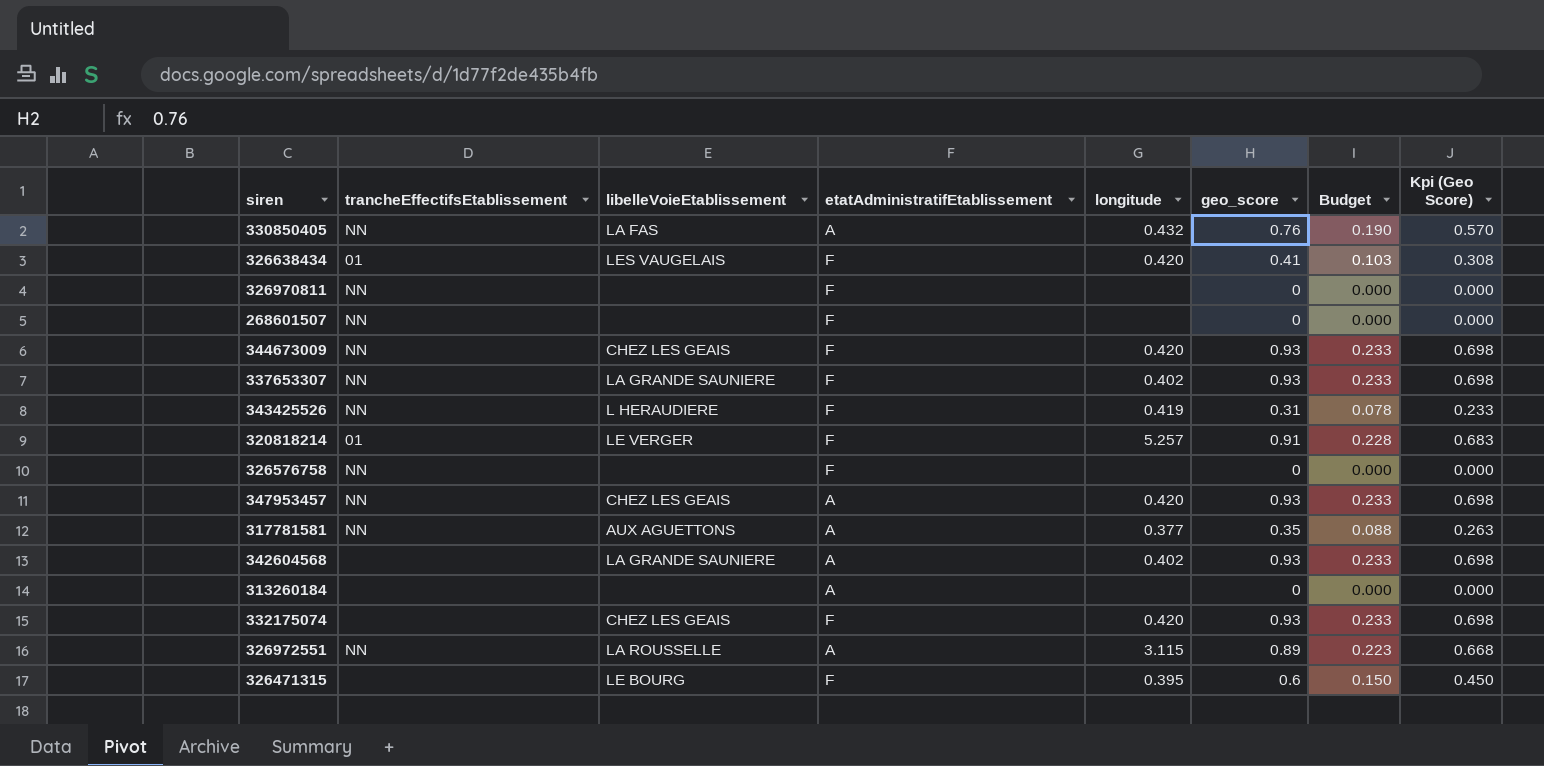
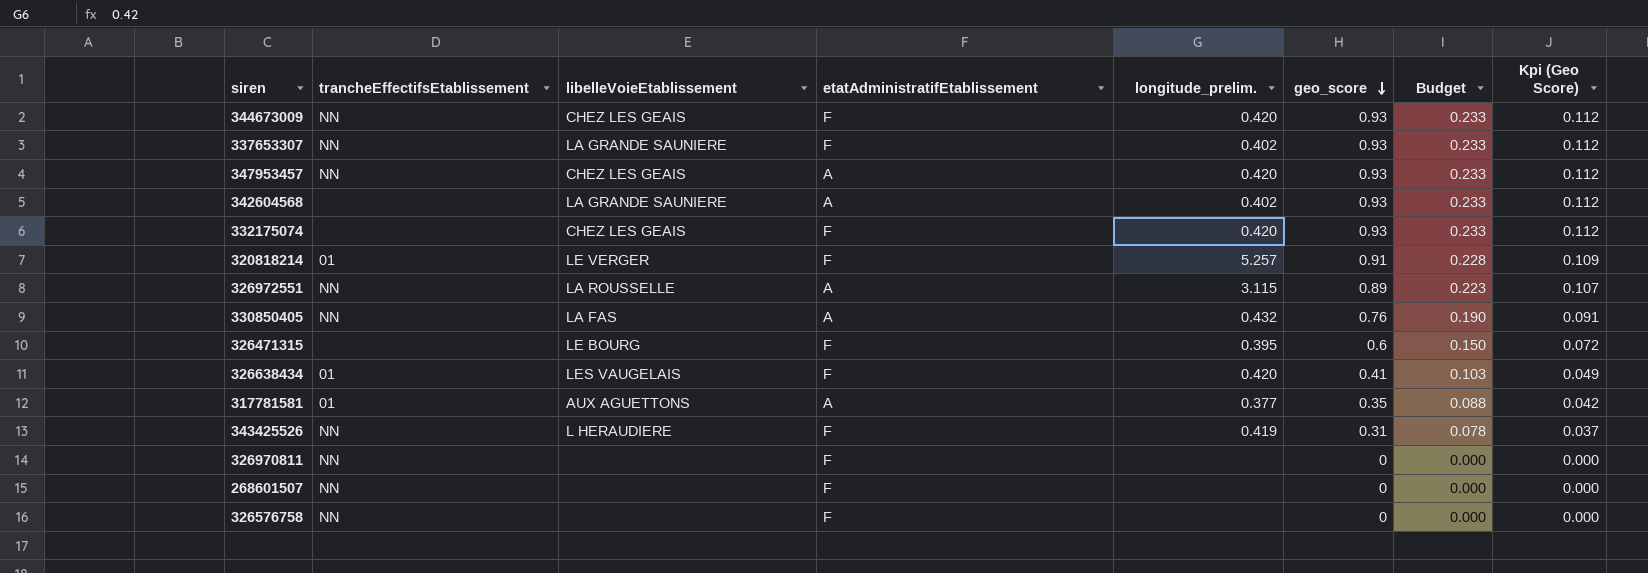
row order: none -> geo_score descending
column name: longitude -> longitude_prelim.
column Kpi (Geo Score) | formula: [geo_score] * 0.75 -> [geo_score] * 0.12
row 313260184: none | none | A | none | 0 | 0.000 | 0.000 -> none
317781581 | trancheEffectifsEtablissement: NN -> 01

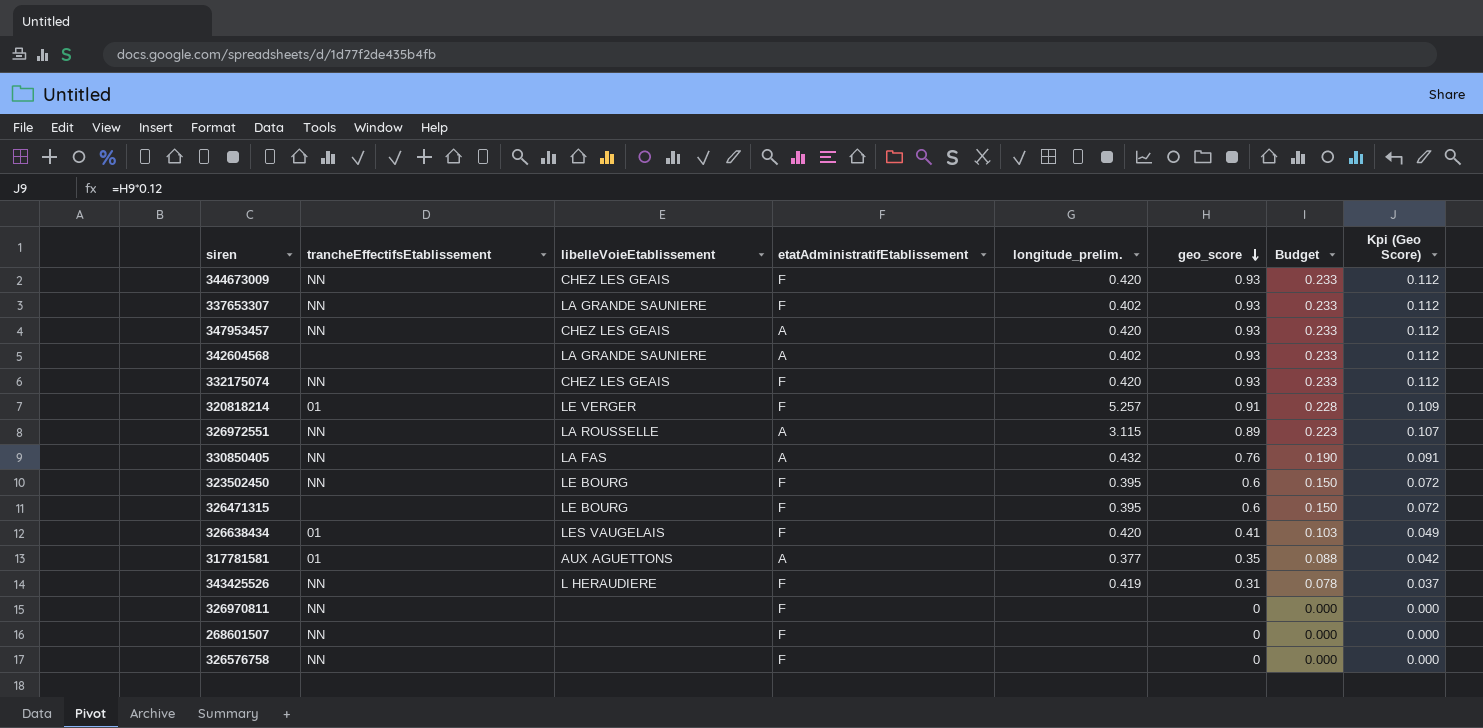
332175074 | trancheEffectifsEtablissement: none -> NN
row 323502450: none -> NN | LE BOURG | F | 0.395 | 0.6 | 0.150 | 0.072

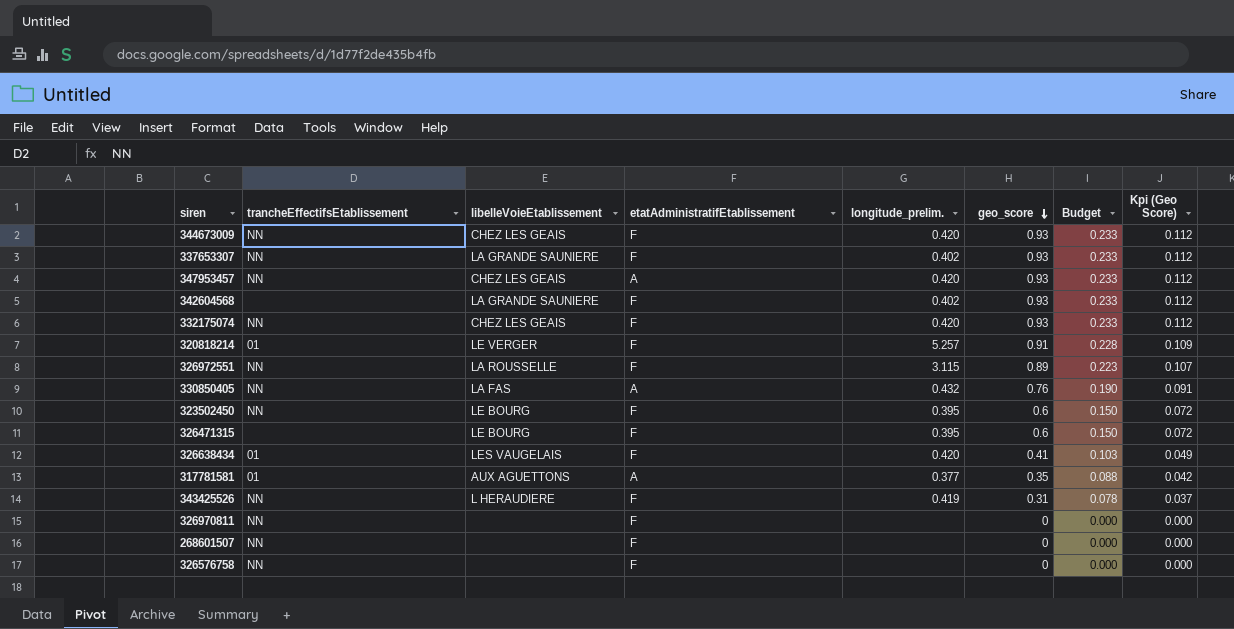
342604568 | etatAdministratifEtablissement: A -> F
326972551 | etatAdministratifEtablissement: A -> F

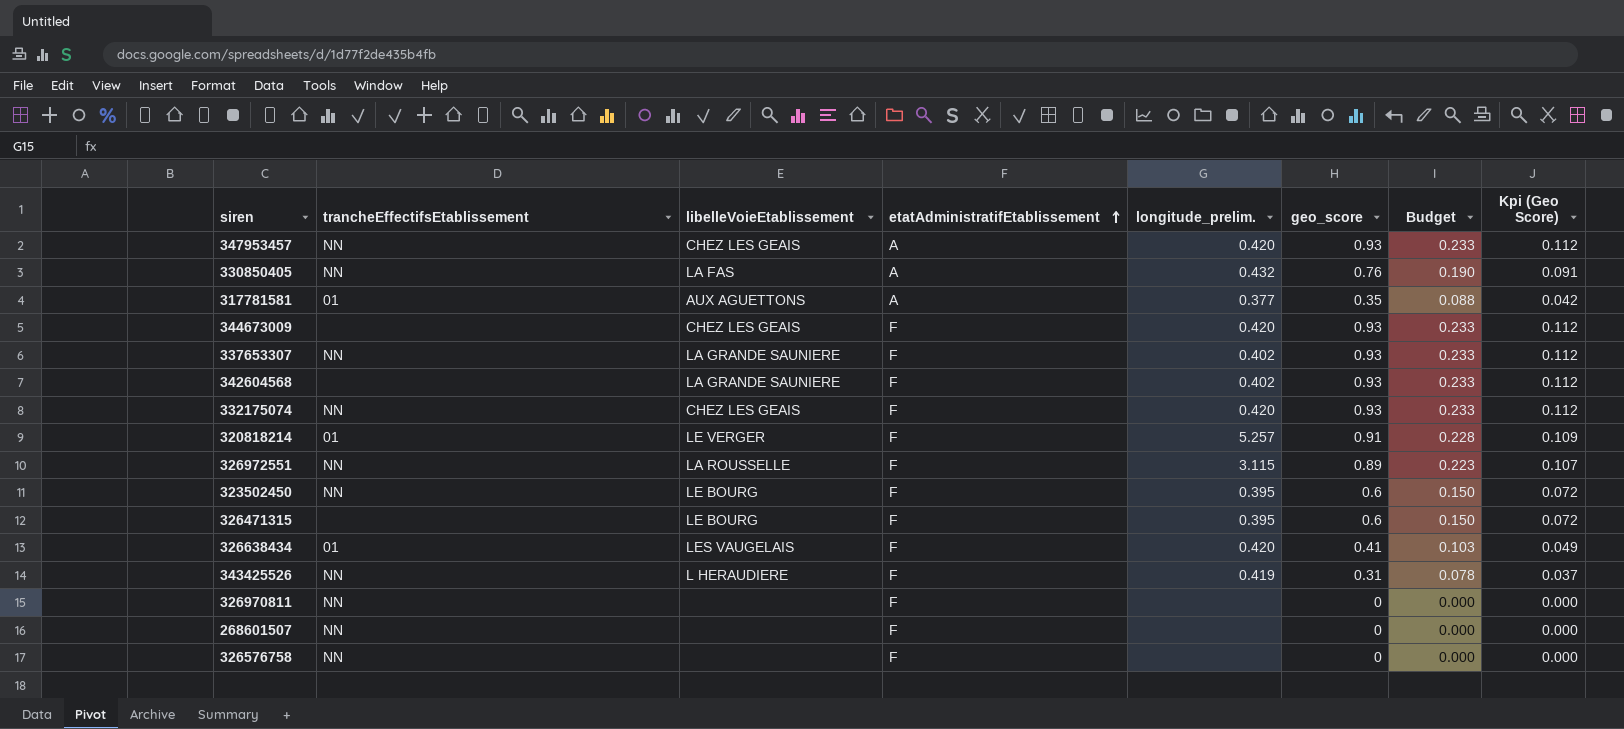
row order: geo_score descending -> etatAdministratifEtablissement ascending
344673009 | trancheEffectifsEtablissement: NN -> none

